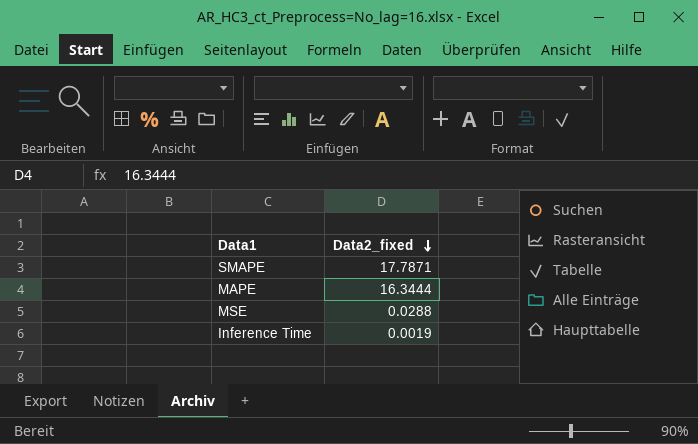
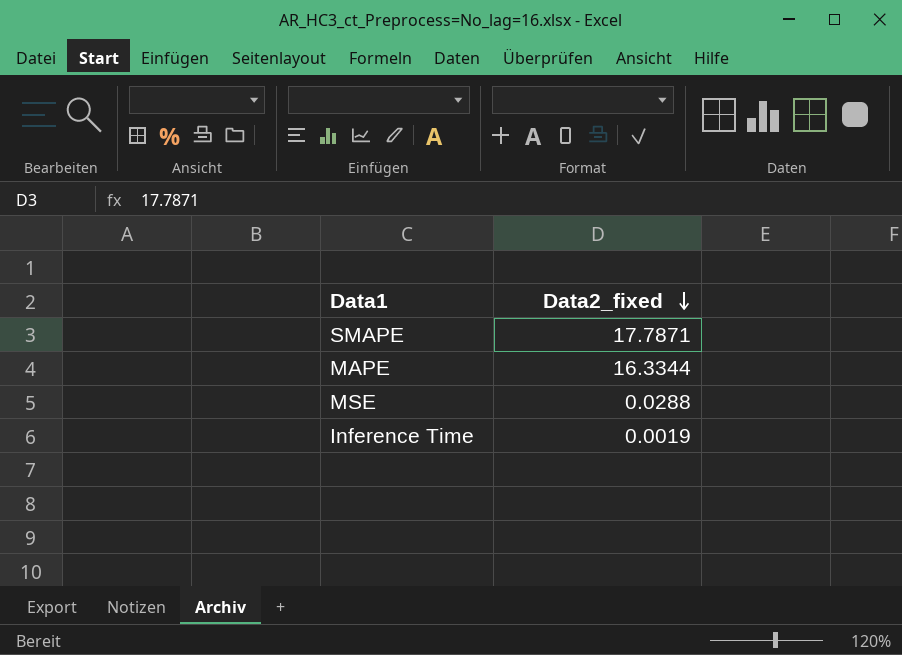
MAPE | Data2_fixed: 16.3444 -> 16.3344

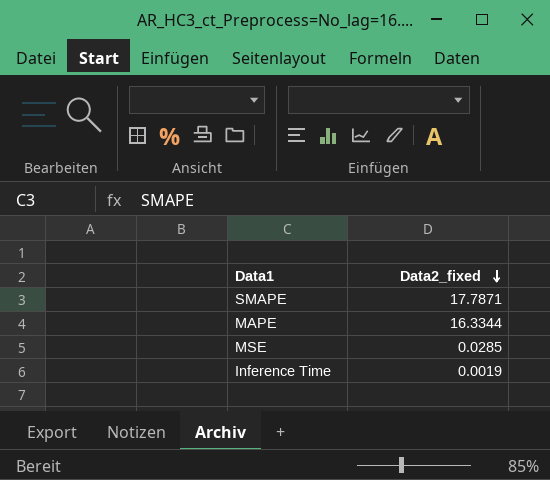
MSE | Data2_fixed: 0.0288 -> 0.0285

